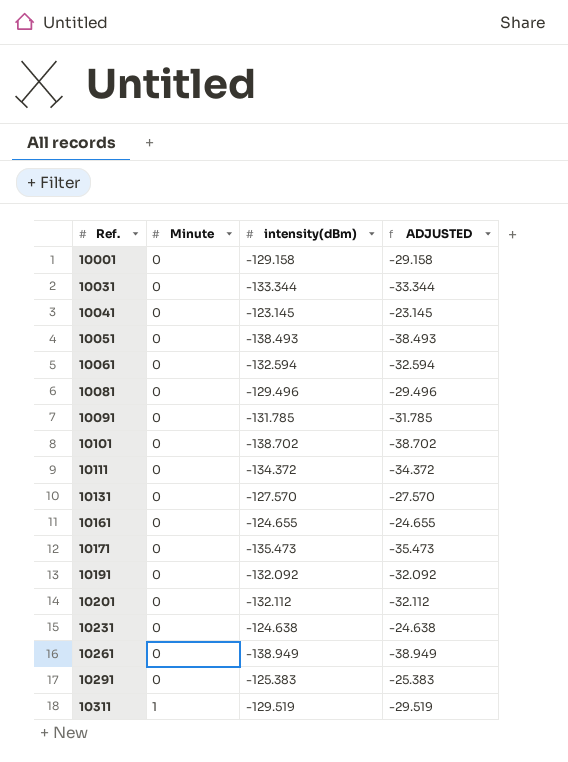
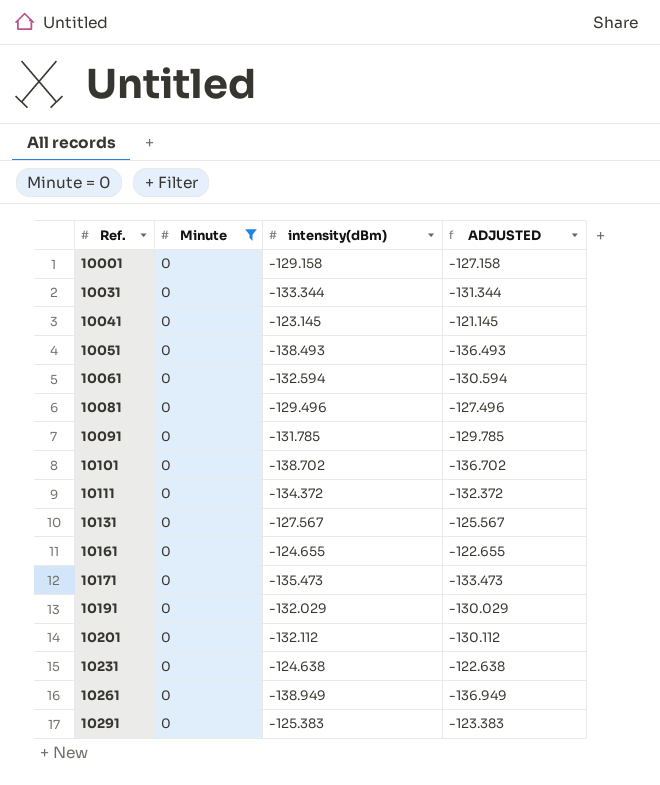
filter: none -> Minute = 0
column ADJUSTED | formula: [intensity(dBm)] + 100 -> [intensity(dBm)] + 2
10131 | intensity(dBm): -127.570 -> -127.567
10191 | intensity(dBm): -132.092 -> -132.029

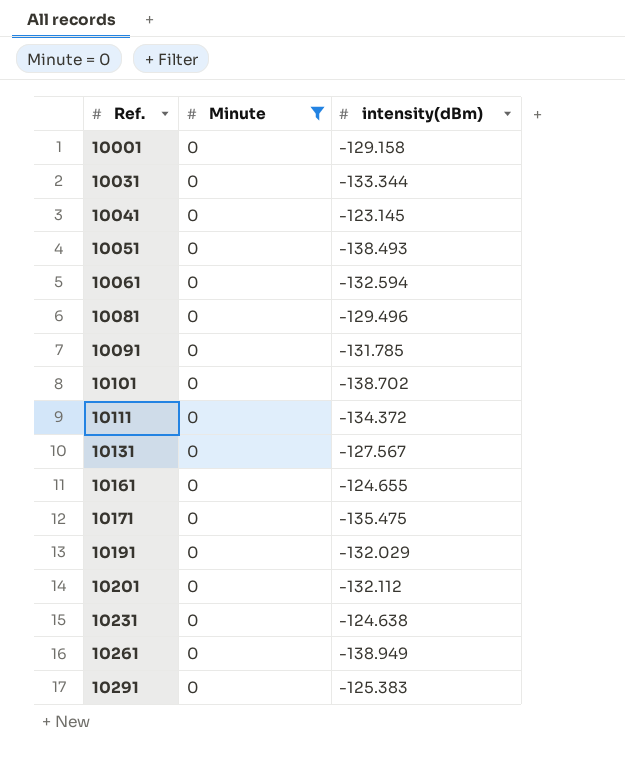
column ADJUSTED | formula: [intensity(dBm)] + 2 -> none
10171 | intensity(dBm): -135.473 -> -135.475

